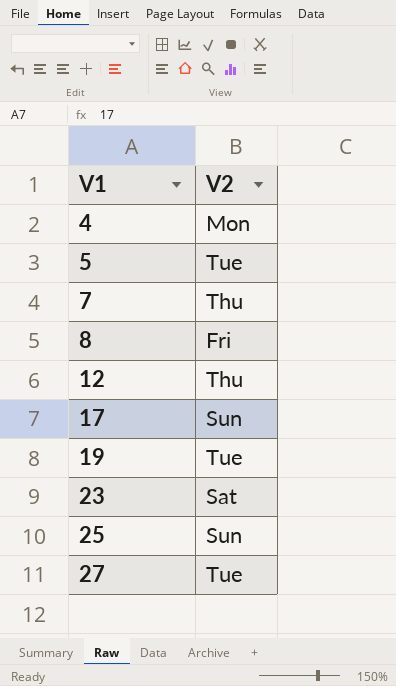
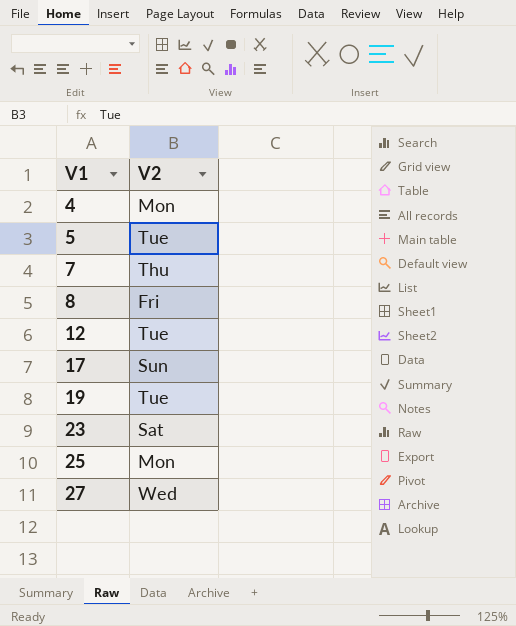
12 | V2: Thu -> Tue
25 | V2: Sun -> Mon
27 | V2: Tue -> Wed

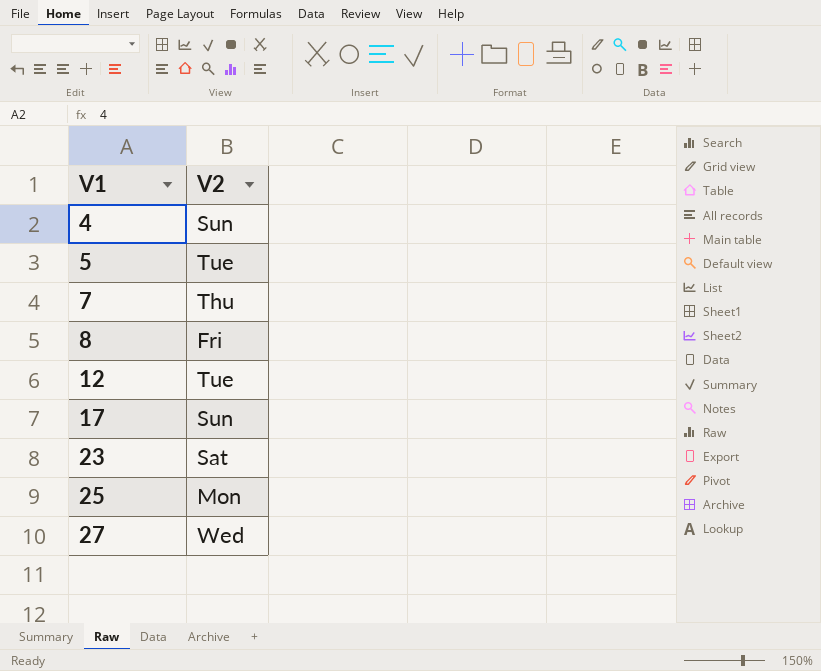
row 19: Tue -> none
4 | V2: Mon -> Sun

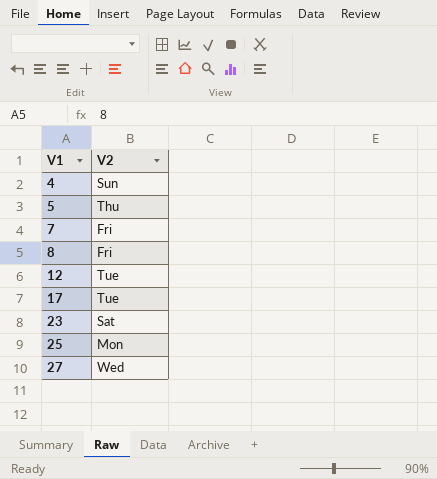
5 | V2: Tue -> Thu
7 | V2: Thu -> Fri
17 | V2: Sun -> Tue

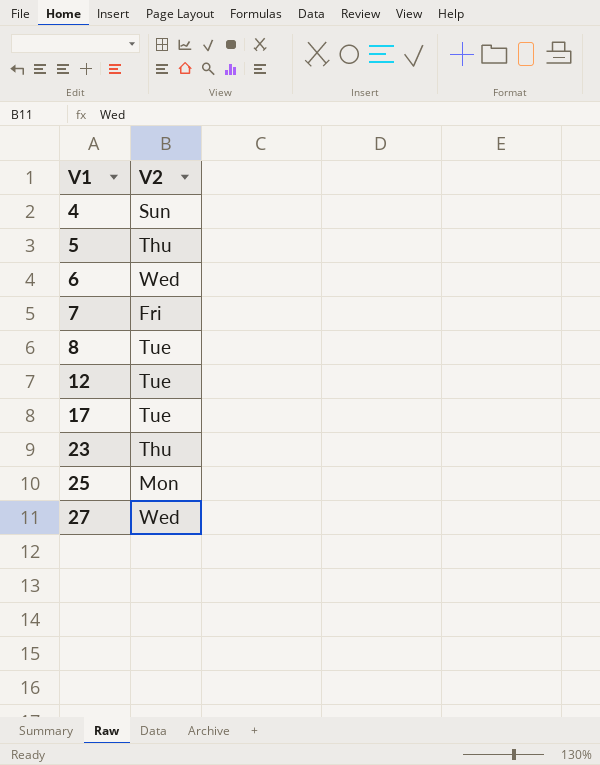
row 6: none -> Wed
8 | V2: Fri -> Tue
23 | V2: Sat -> Thu

